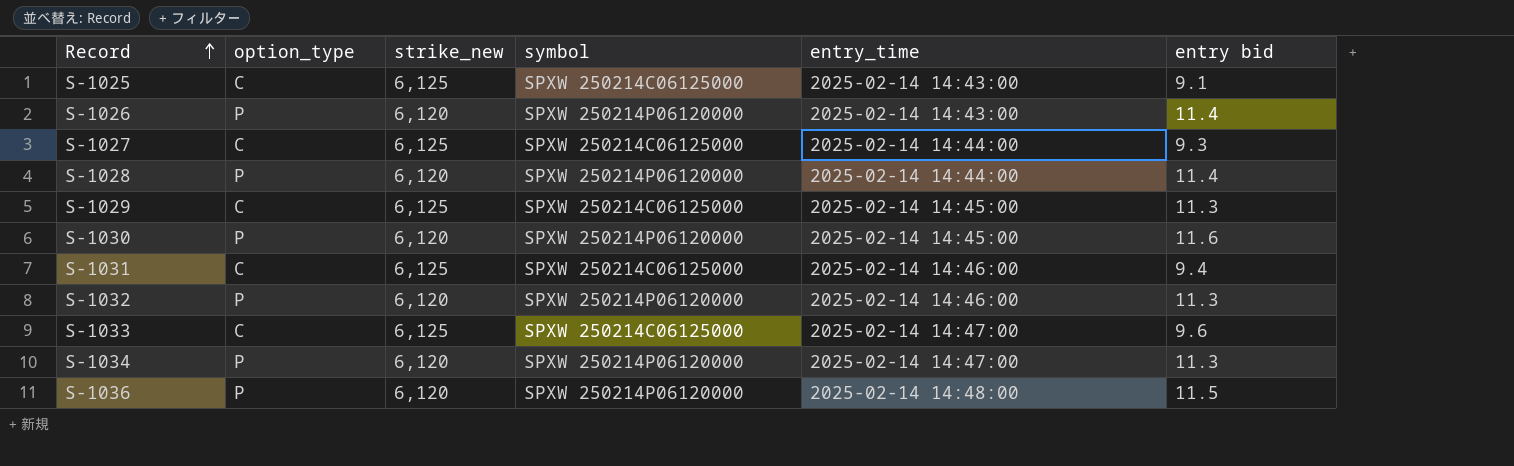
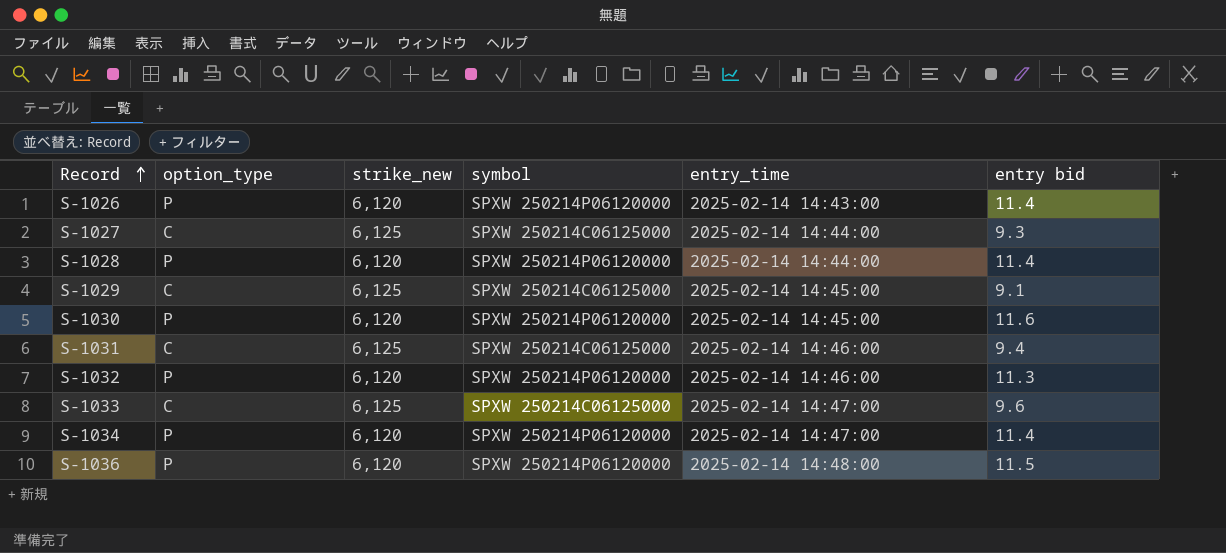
row S-1025: C | 6,125 | SPXW 250214C06125000 | 2025-02-14 14:43:00 | 9.1 -> none
S-1029 | entry bid: 11.3 -> 9.1
S-1034 | entry bid: 11.3 -> 11.4

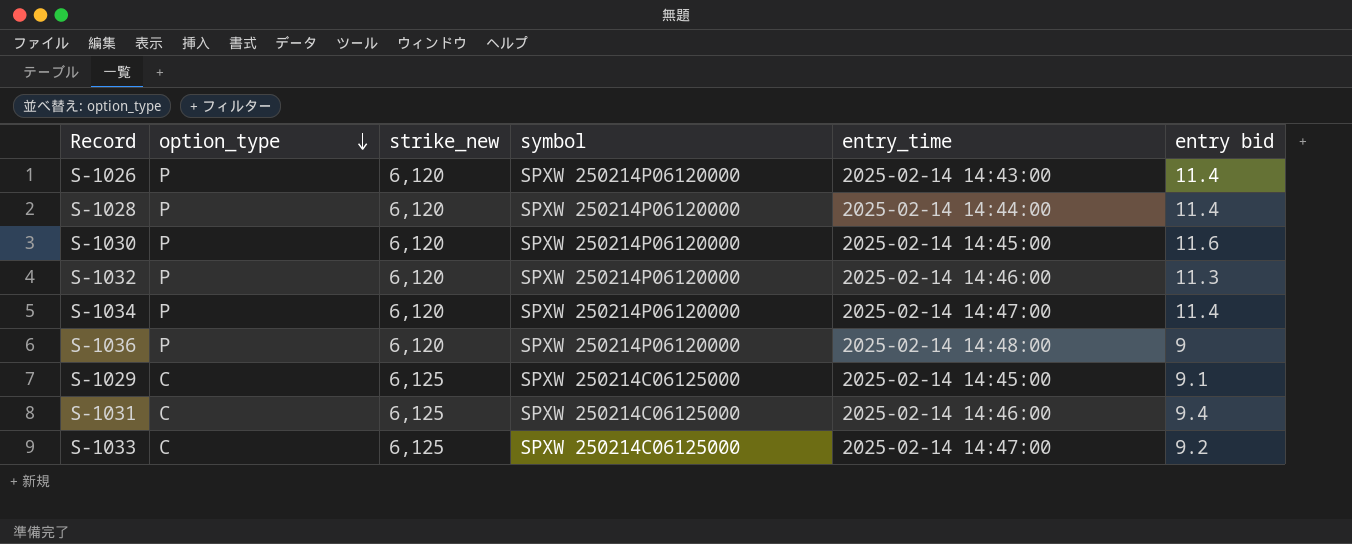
row order: Record ascending -> option_type descending
row S-1027: C | 6,125 | SPXW 250214C06125000 | 2025-02-14 14:44:00 | 9.3 -> none
S-1036 | entry bid: 11.5 -> 9
S-1033 | entry bid: 9.6 -> 9.2

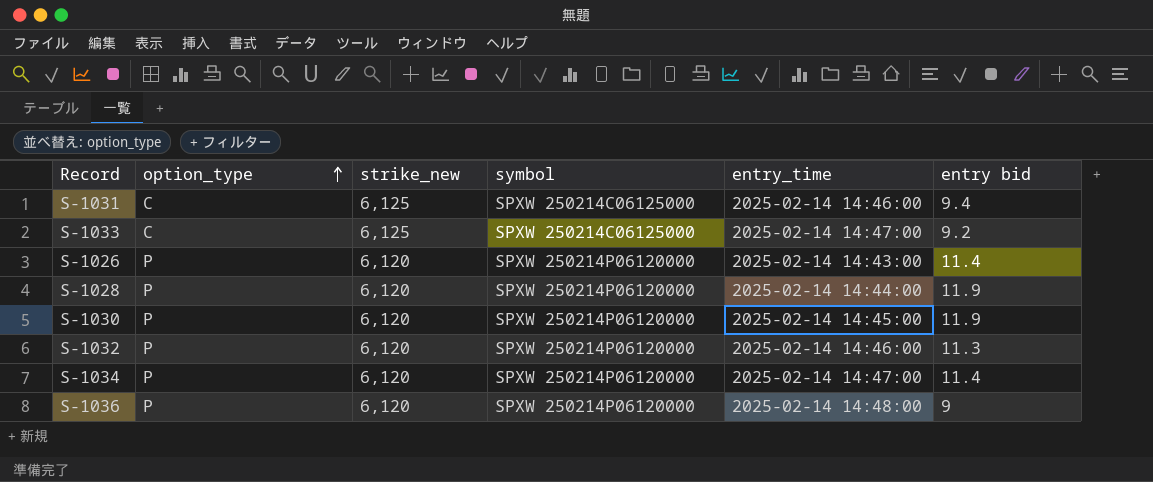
row order: option_type descending -> option_type ascending
row S-1029: C | 6,125 | SPXW 250214C06125000 | 2025-02-14 14:45:00 | 9.1 -> none
S-1028 | entry bid: 11.4 -> 11.9
S-1030 | entry bid: 11.6 -> 11.9

